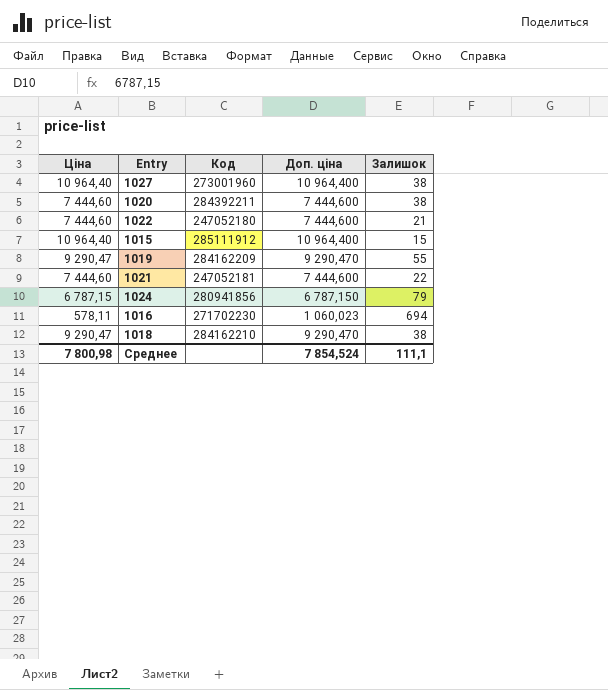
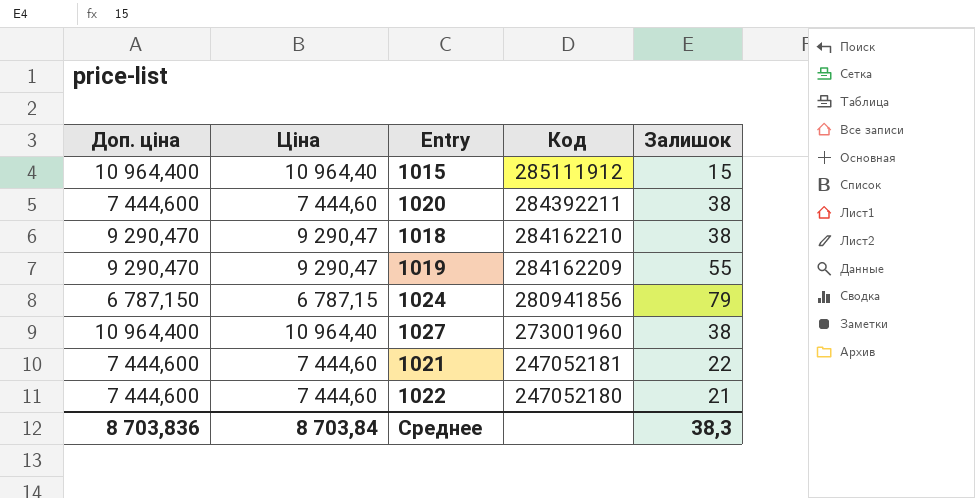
row order: none -> Код descending
column Доп. ціна | position: 4 -> 1
row 1016: 578,11 | 271702230 | 1 060,023 | 694 -> none
Среднее | Доп. ціна: 7 854,524 -> 8 703,836
Среднее | Ціна: 7 800,98 -> 8 703,84
Среднее | Залишок: 111,1 -> 38,3

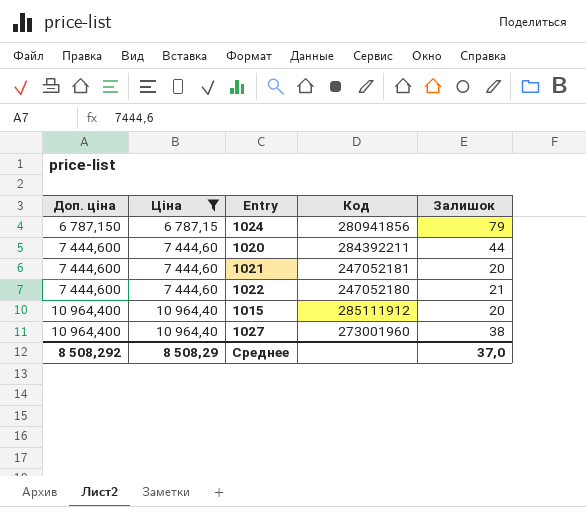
filter: none -> Ціна != 9 290,47
row order: Код descending -> Доп. ціна ascending
1020 | Залишок: 38 -> 44
1021 | Залишок: 22 -> 20
1015 | Залишок: 15 -> 20
Среднее | Доп. ціна: 8 703,836 -> 8 508,292
Среднее | Ціна: 8 703,84 -> 8 508,29
Среднее | Залишок: 38,3 -> 37,0

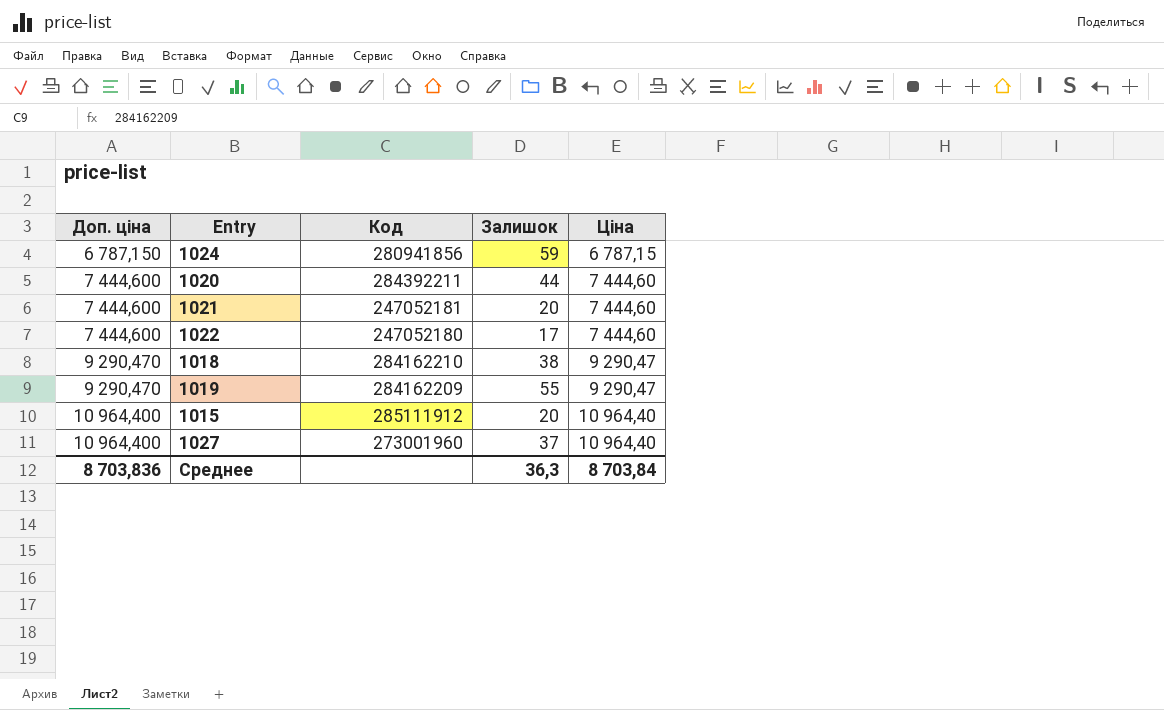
filter: Ціна != 9 290,47 -> none
column Ціна | position: 2 -> 5
1024 | Залишок: 79 -> 59
1022 | Залишок: 21 -> 17
1027 | Залишок: 38 -> 37
Среднее | Доп. ціна: 8 508,292 -> 8 703,836
Среднее | Залишок: 37,0 -> 36,3
Среднее | Ціна: 8 508,29 -> 8 703,84

